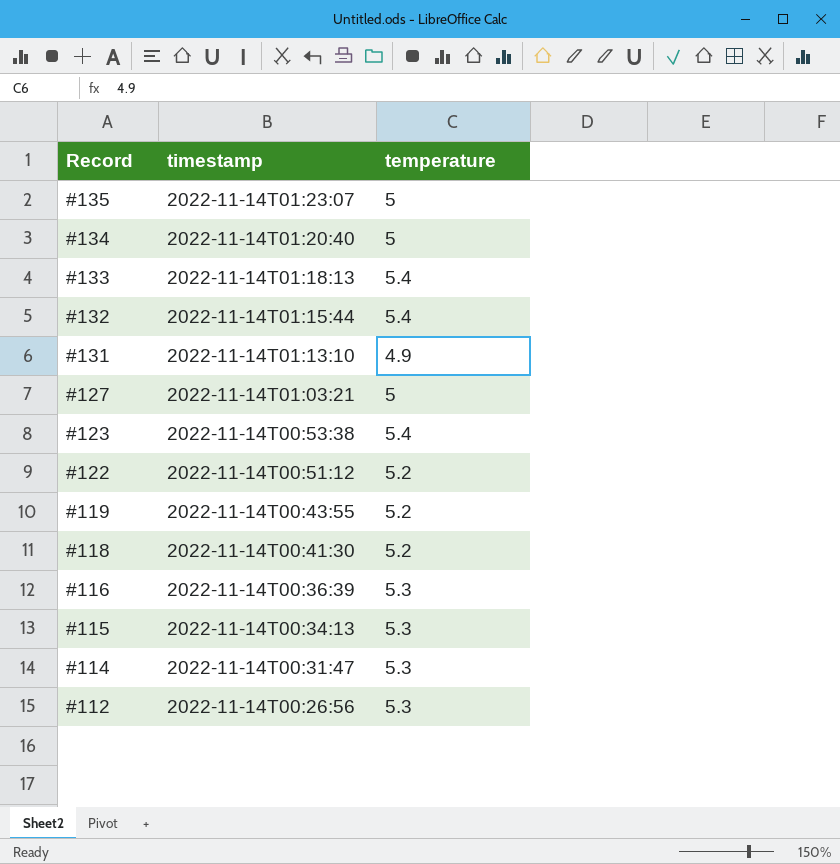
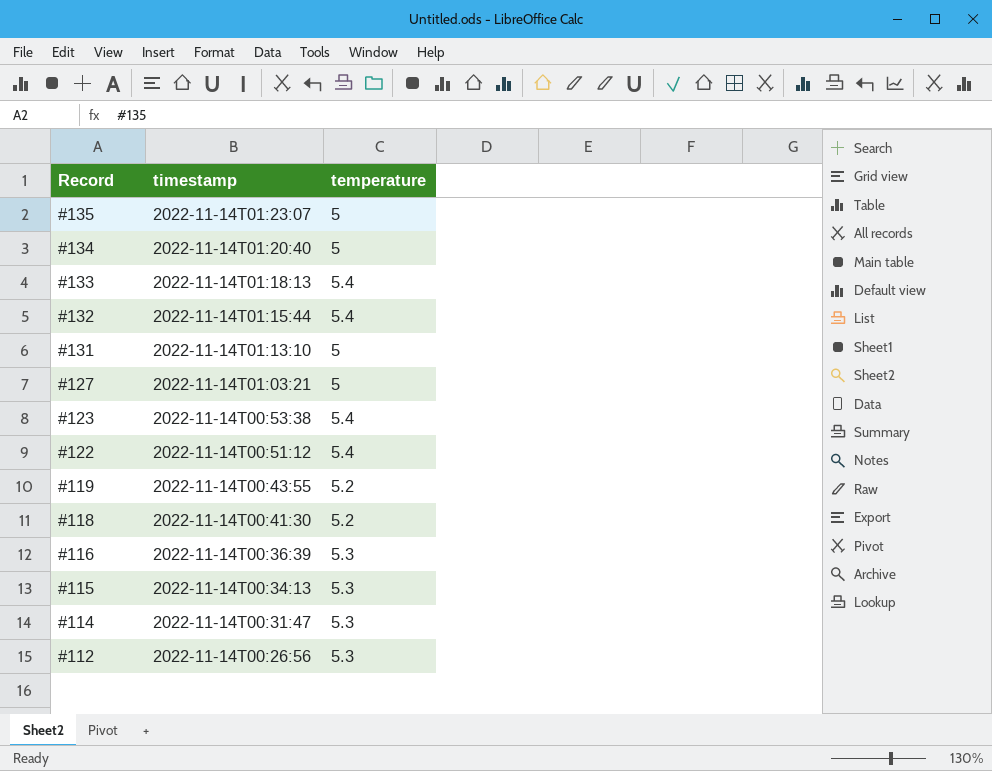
#131 | temperature: 4.9 -> 5
#122 | temperature: 5.2 -> 5.4

